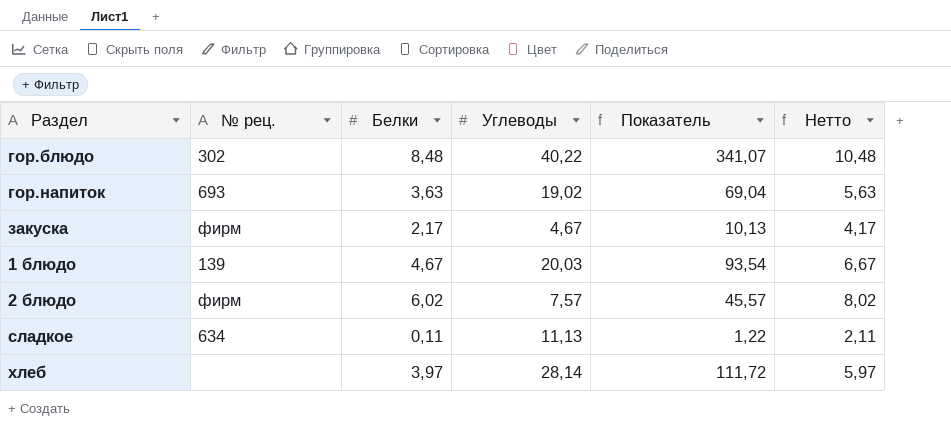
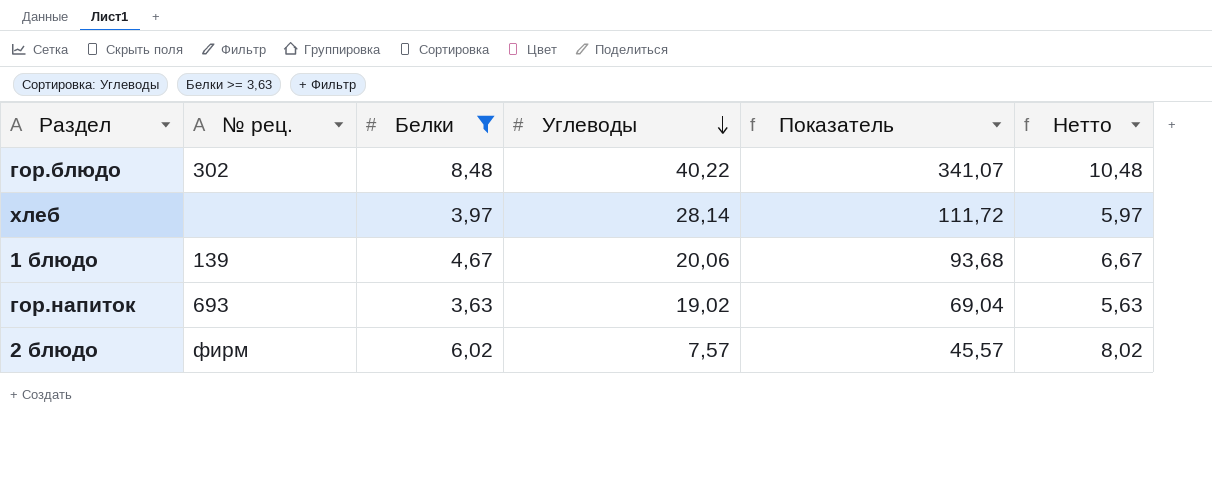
filter: none -> Белки >= 3,63
row order: none -> Углеводы descending
1 блюдо | Углеводы: 20,03 -> 20,06
1 блюдо | Показатель: 93,54 -> 93,68

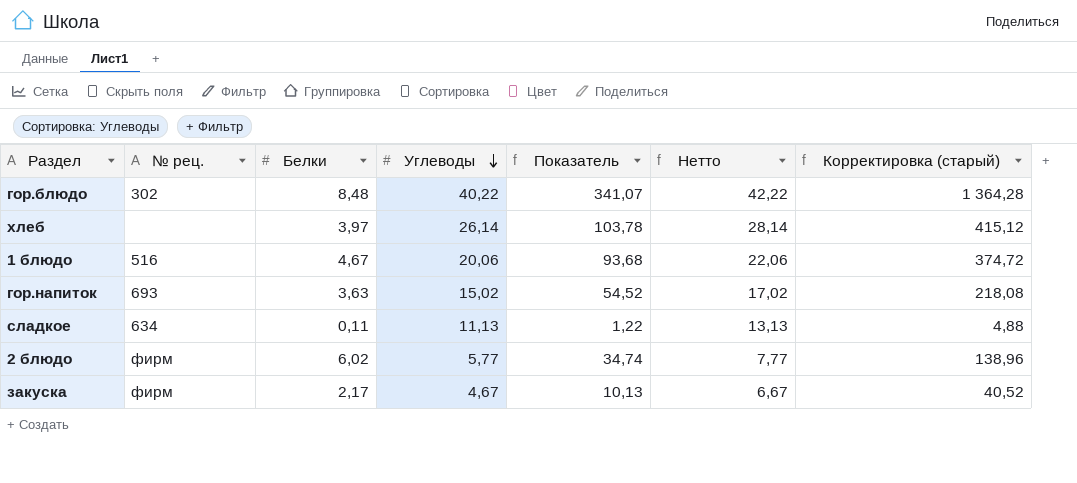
filter: Белки >= 3,63 -> none
column Нетто | formula: [Белки] + 2 -> [Углеводы] + 2
column Корректировка (старый) | formula: none -> [Показатель] * 4
хлеб | Углеводы: 28,14 -> 26,14
хлеб | Показатель: 111,72 -> 103,78
1 блюдо | № рец.: 139 -> 516
гор.напиток | Углеводы: 19,02 -> 15,02
гор.напиток | Показатель: 69,04 -> 54,52
2 блюдо | Углеводы: 7,57 -> 5,77
2 блюдо | Показатель: 45,57 -> 34,74

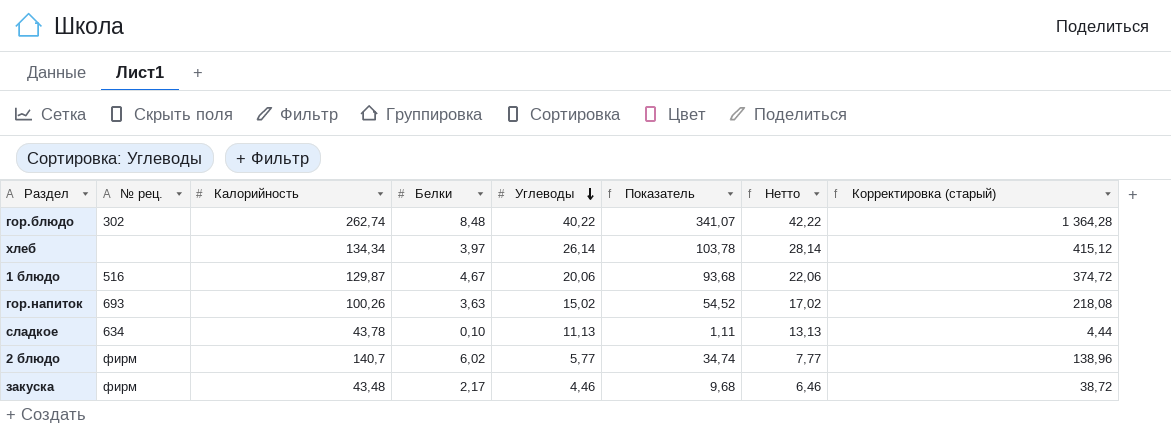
column Калорийность | position: none -> 3
сладкое | Белки: 0,11 -> 0,10
сладкое | Показатель: 1,22 -> 1,11
сладкое | Корректировка (старый): 4,88 -> 4,44
закуска | Углеводы: 4,67 -> 4,46
закуска | Показатель: 10,13 -> 9,68
закуска | Нетто: 6,67 -> 6,46
закуска | Корректировка (старый): 40,52 -> 38,72

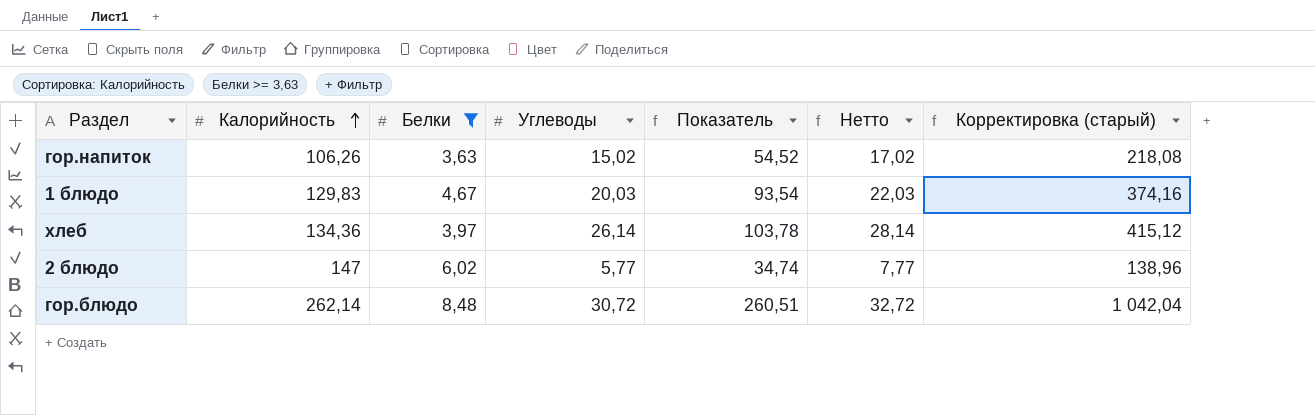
filter: none -> Белки >= 3,63
row order: Углеводы descending -> Калорийность ascending
column № рец. | position: 2 -> none
гор.напиток | Калорийность: 100,26 -> 106,26
1 блюдо | Калорийность: 129,87 -> 129,83
1 блюдо | Углеводы: 20,06 -> 20,03
1 блюдо | Показатель: 93,68 -> 93,54
1 блюдо | Нетто: 22,06 -> 22,03
1 блюдо | Корректировка (старый): 374,72 -> 374,16
хлеб | Калорийность: 134,34 -> 134,36
2 блюдо | Калорийность: 140,7 -> 147
гор.блюдо | Калорийность: 262,74 -> 262,14
гор.блюдо | Углеводы: 40,22 -> 30,72
гор.блюдо | Показатель: 341,07 -> 260,51
гор.блюдо | Нетто: 42,22 -> 32,72
гор.блюдо | Корректировка (старый): 1 364,28 -> 1 042,04

